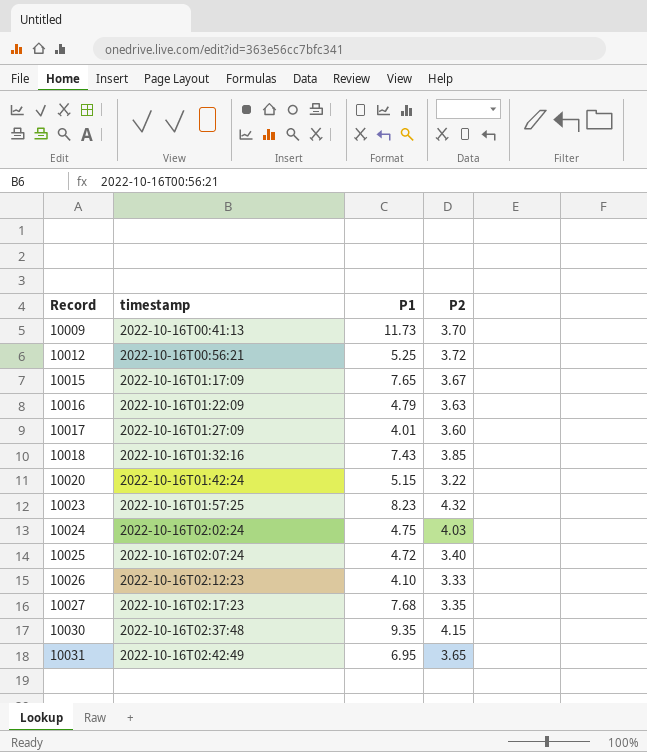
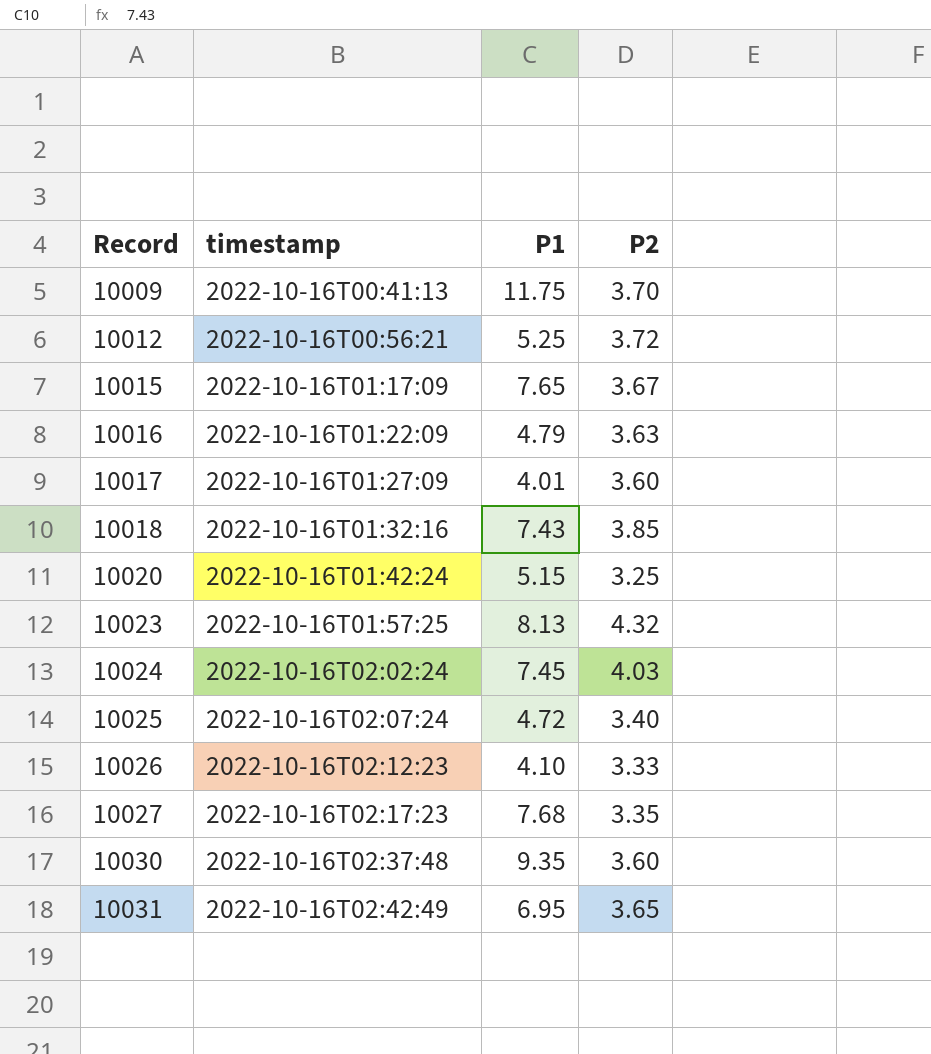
10009 | P1: 11.73 -> 11.75
10020 | P2: 3.22 -> 3.25
10023 | P1: 8.23 -> 8.13
10024 | P1: 4.75 -> 7.45
10030 | P2: 4.15 -> 3.60

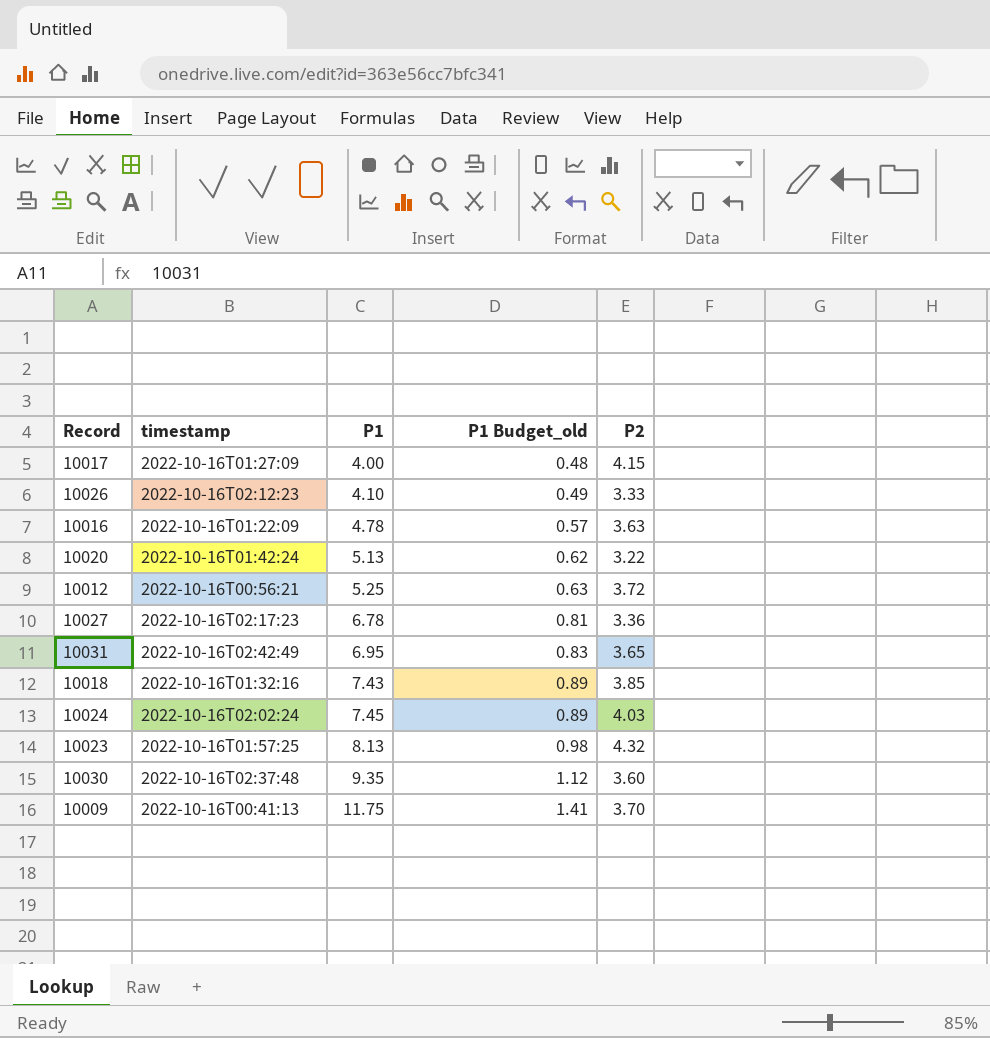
row order: Record ascending -> P1 ascending
column P1 Budget_old | formula: none -> [P1] * 0.12
row 10015: 2022-10-16T01:17:09 | 7.65 | 3.67 -> none
row 10025: 2022-10-16T02:07:24 | 4.72 | 3.40 -> none
10017 | P1: 4.01 -> 4.00
10017 | P2: 3.60 -> 4.15
10016 | P1: 4.79 -> 4.78
10020 | P1: 5.15 -> 5.13
10020 | P2: 3.25 -> 3.22
10027 | P1: 7.68 -> 6.78
10027 | P2: 3.35 -> 3.36

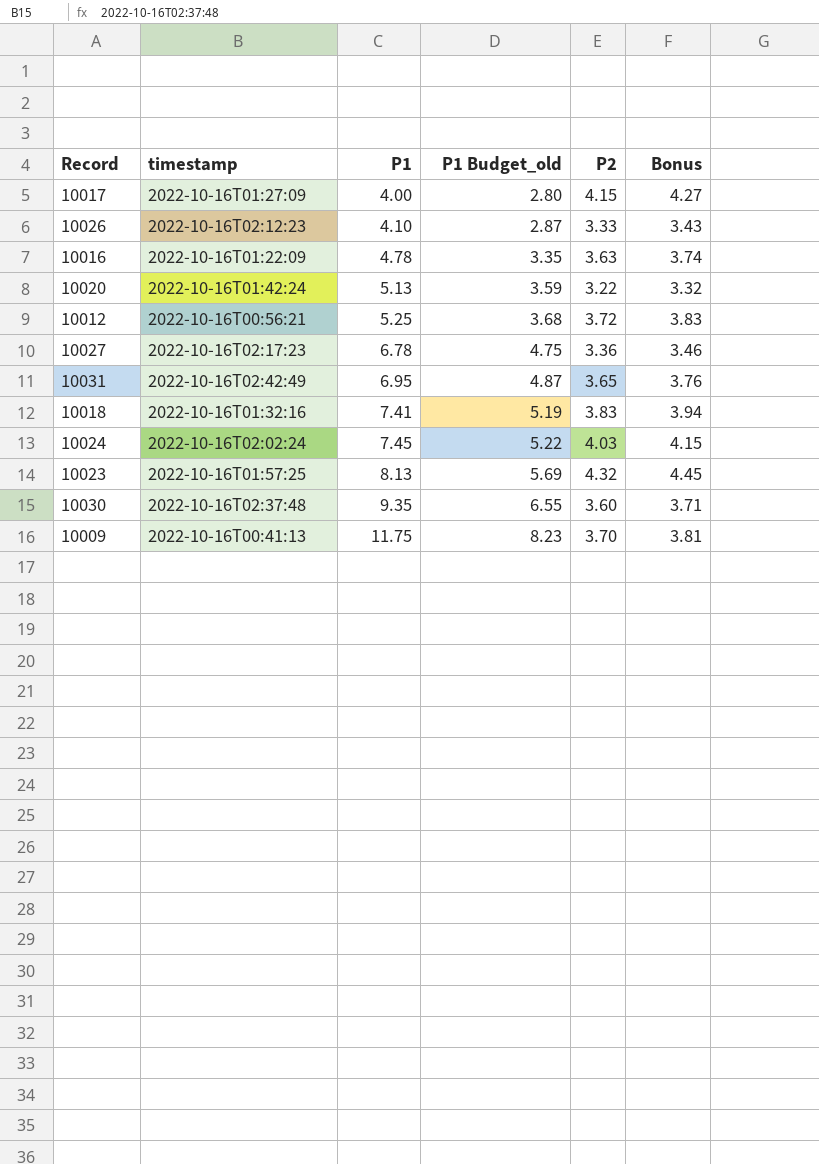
column P1 Budget_old | formula: [P1] * 0.12 -> [P1] * 0.7
column Bonus | formula: none -> [P2] * 1.03
10018 | P1: 7.43 -> 7.41
10018 | P2: 3.85 -> 3.83

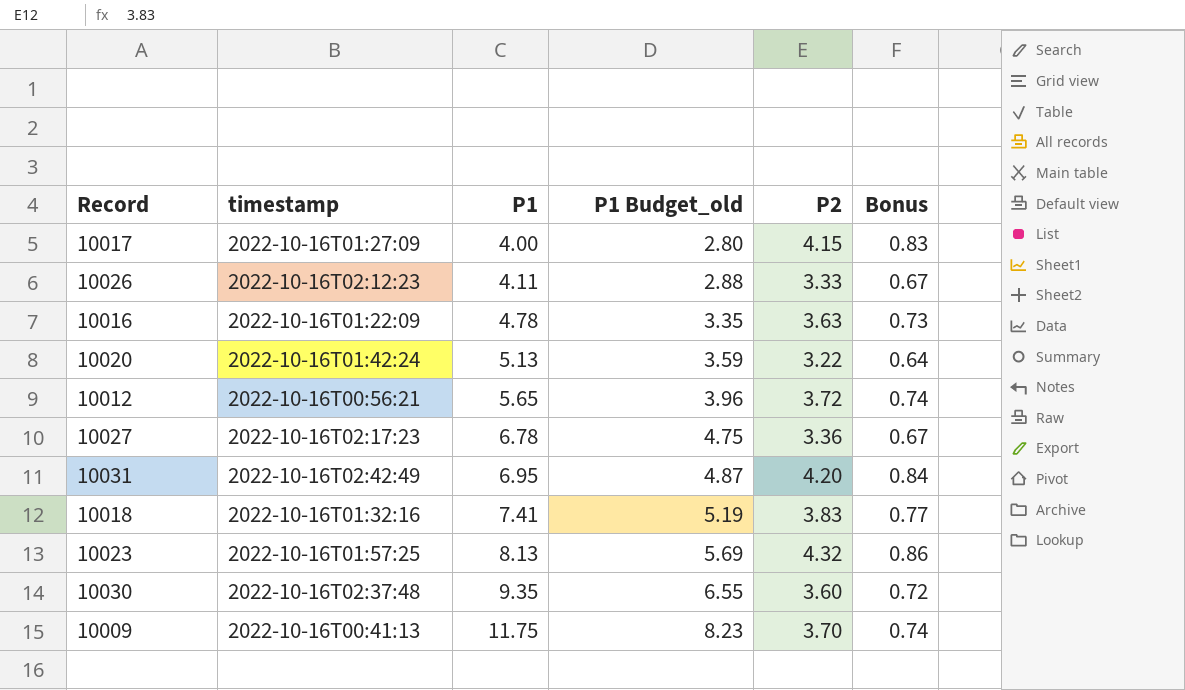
column Bonus | formula: [P2] * 1.03 -> [P2] * 0.2
row 10024: 2022-10-16T02:02:24 | 7.45 | 5.22 | 4.03 | 4.15 -> none
10026 | P1: 4.10 -> 4.11
10026 | P1 Budget_old: 2.87 -> 2.88
10012 | P1: 5.25 -> 5.65
10012 | P1 Budget_old: 3.68 -> 3.96
10031 | P2: 3.65 -> 4.20

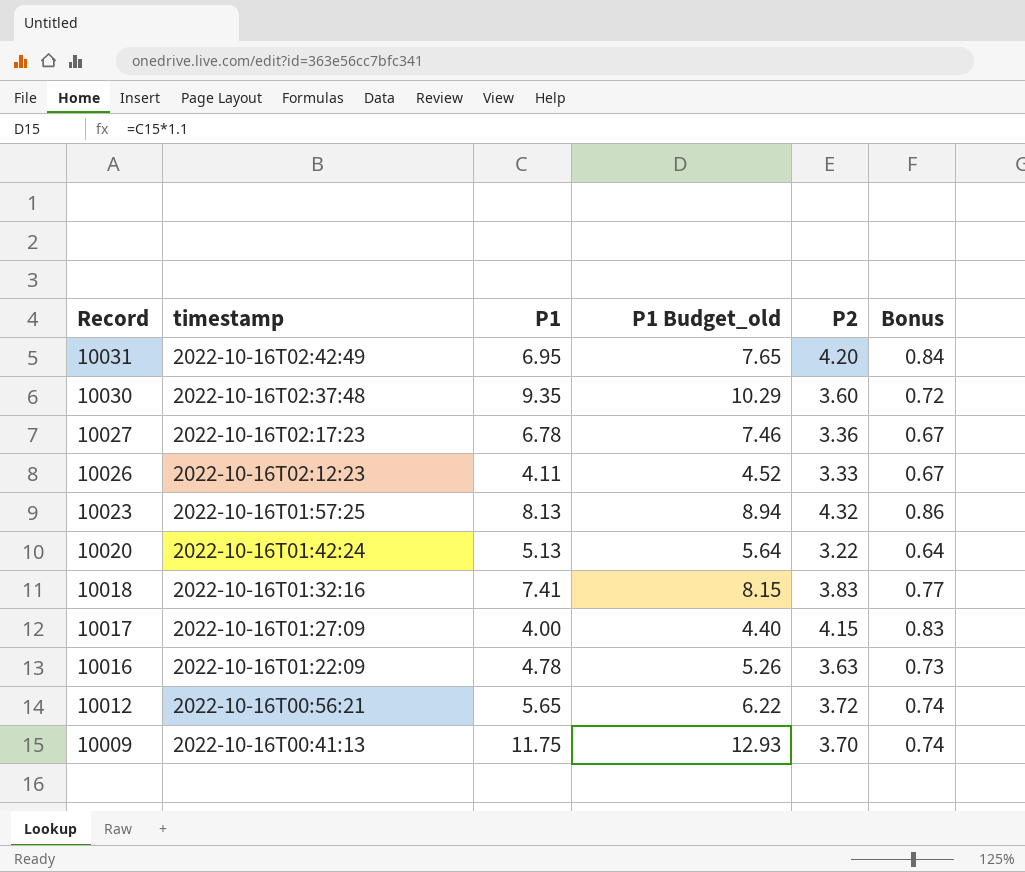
row order: P1 ascending -> Record descending
column P1 Budget_old | formula: [P1] * 0.7 -> [P1] * 1.1

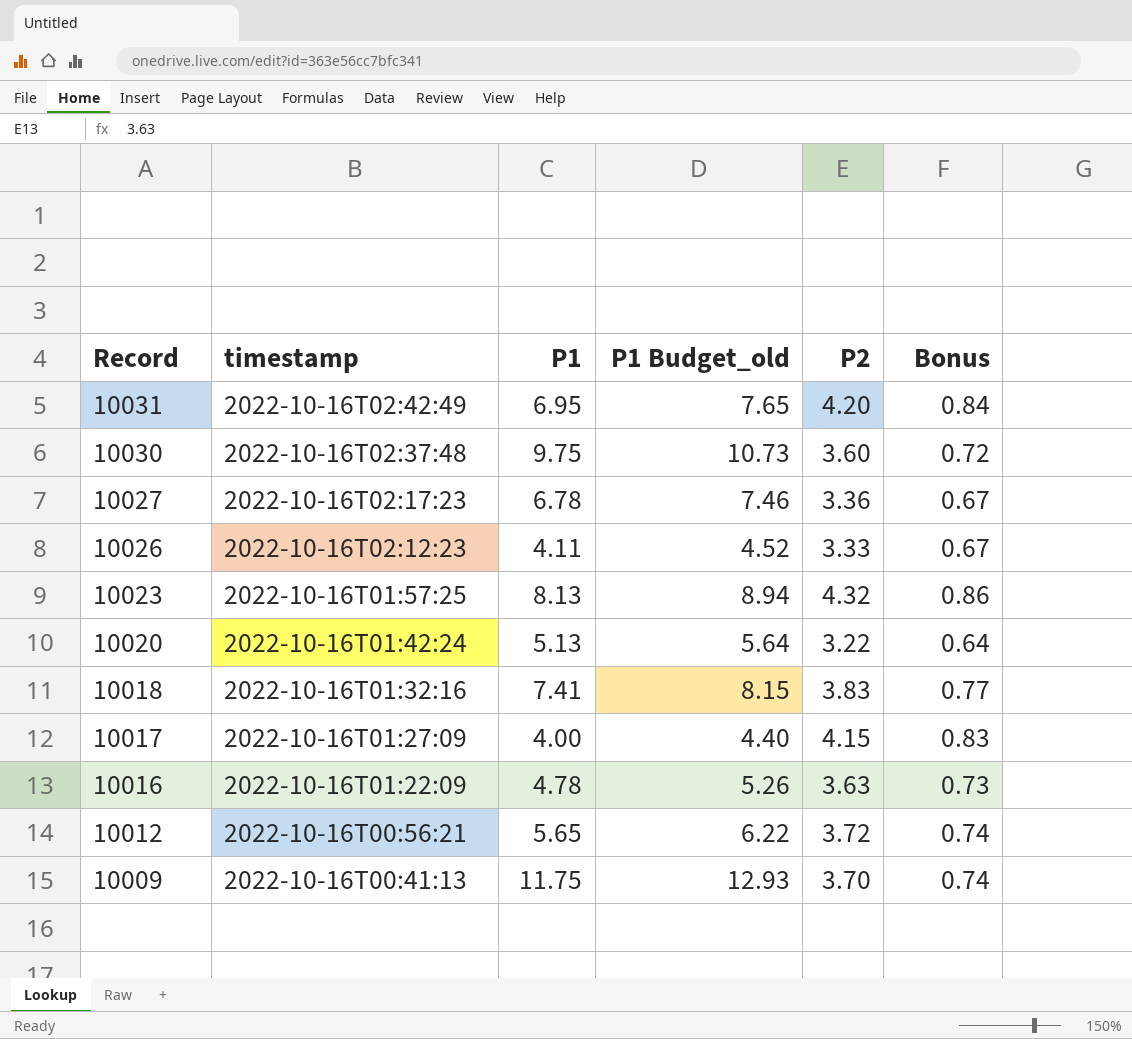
10030 | P1: 9.35 -> 9.75
10030 | P1 Budget_old: 10.29 -> 10.73

